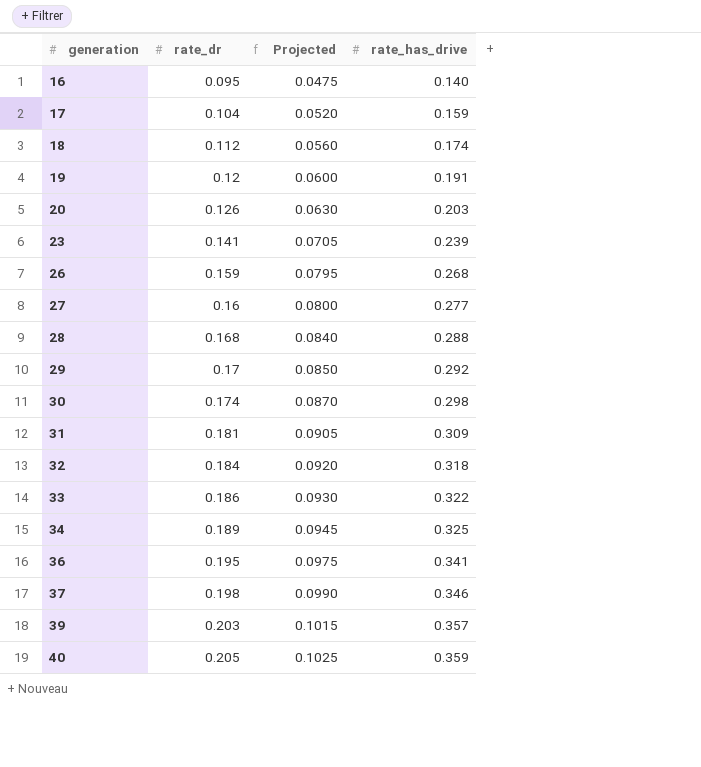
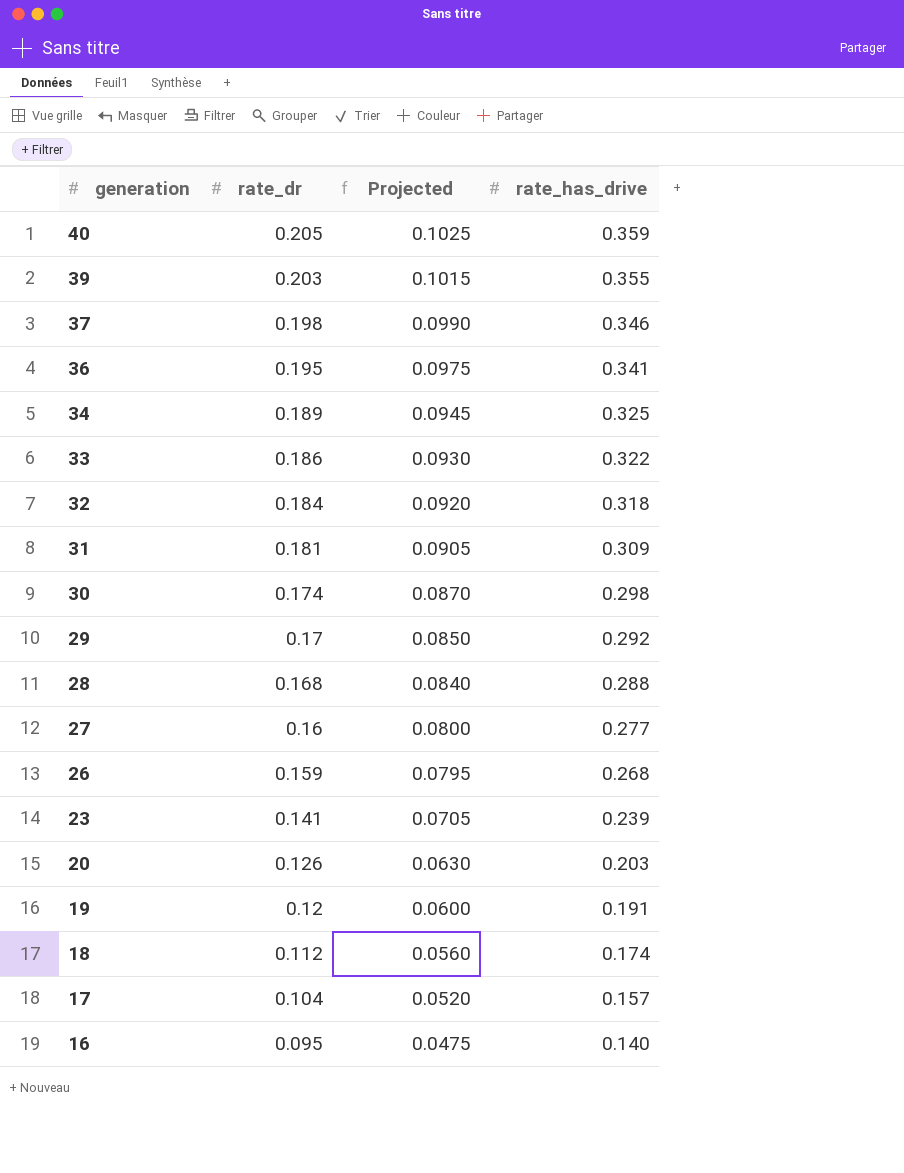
row order: generation ascending -> generation descending
39 | rate_has_drive: 0.357 -> 0.355
17 | rate_has_drive: 0.159 -> 0.157

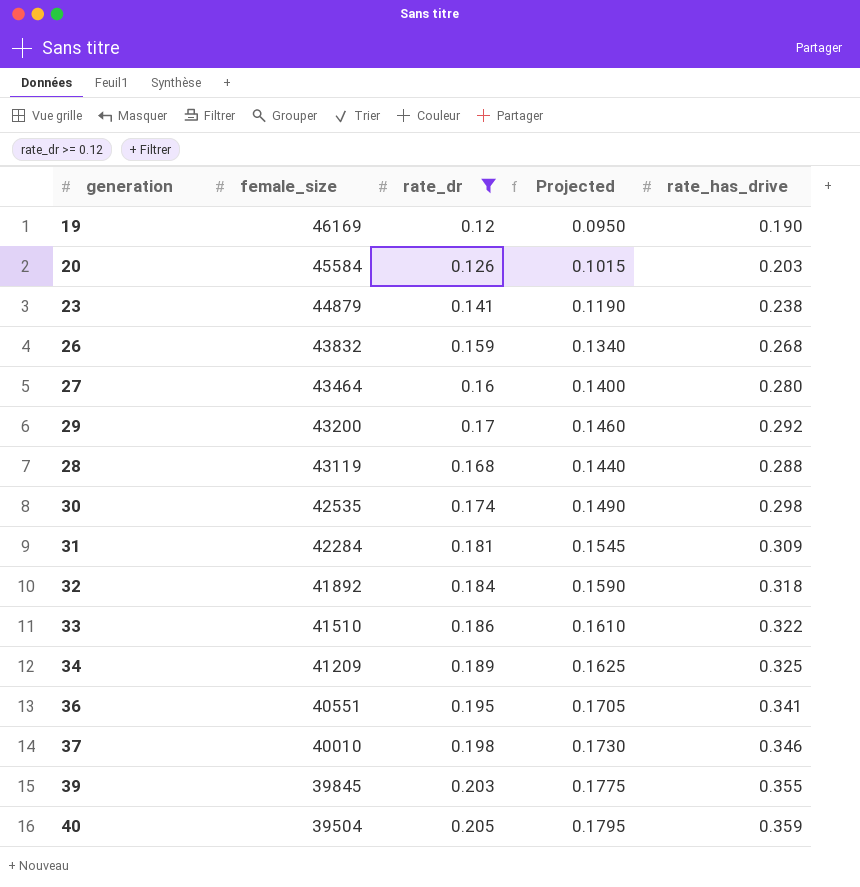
filter: none -> rate_dr >= 0.12
row order: generation descending -> female_size descending
column female_size | position: none -> 2
column Projected | formula: [rate_dr] * 0.5 -> [rate_has_drive] * 0.5
19 | rate_has_drive: 0.191 -> 0.190
23 | rate_has_drive: 0.239 -> 0.238
27 | rate_has_drive: 0.277 -> 0.280

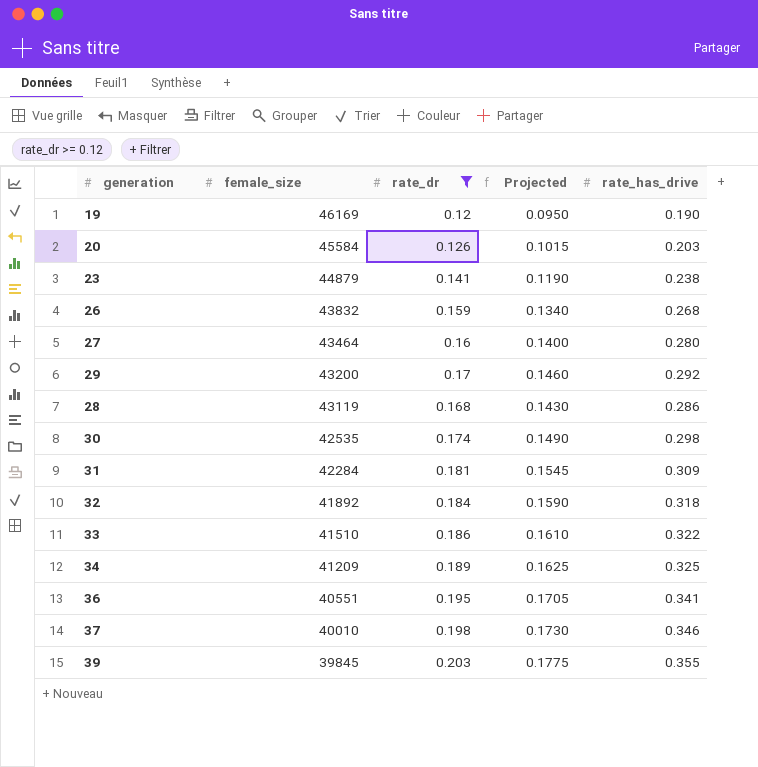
row 40: 39504 | 0.205 | 0.1795 | 0.359 -> none
28 | Projected: 0.1440 -> 0.1430
28 | rate_has_drive: 0.288 -> 0.286

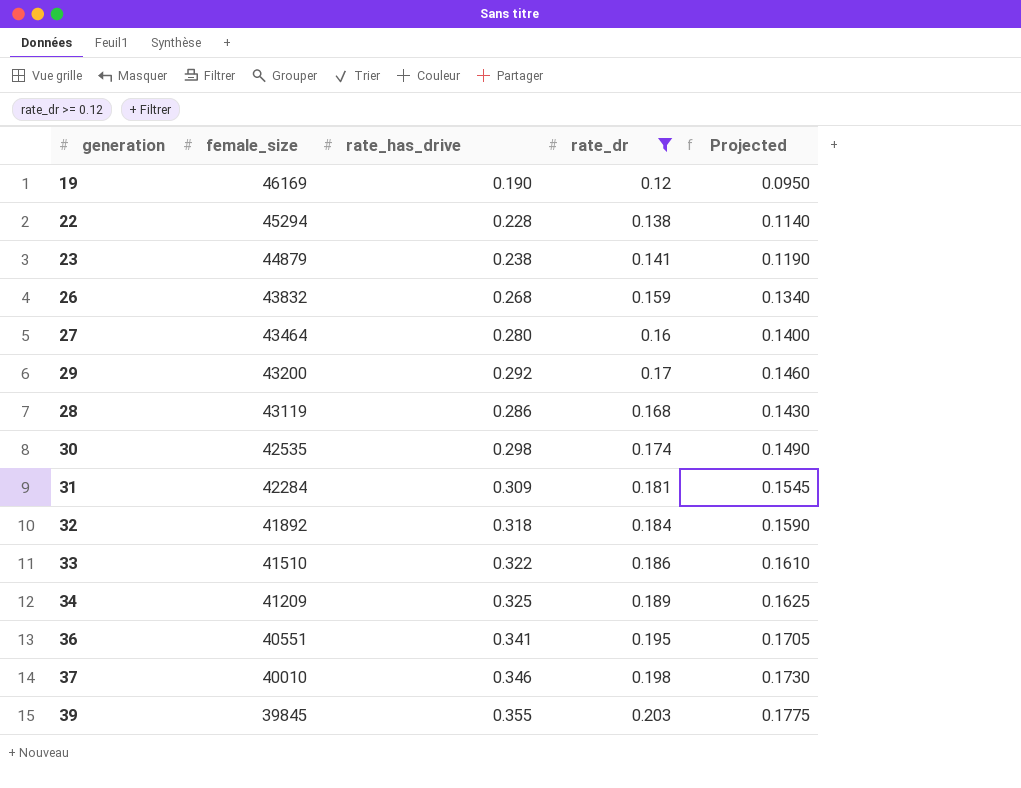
column rate_has_drive | position: 5 -> 3
row 20: 45584 | 0.126 | 0.1015 | 0.203 -> none
row 22: none -> 45294 | 0.228 | 0.138 | 0.1140

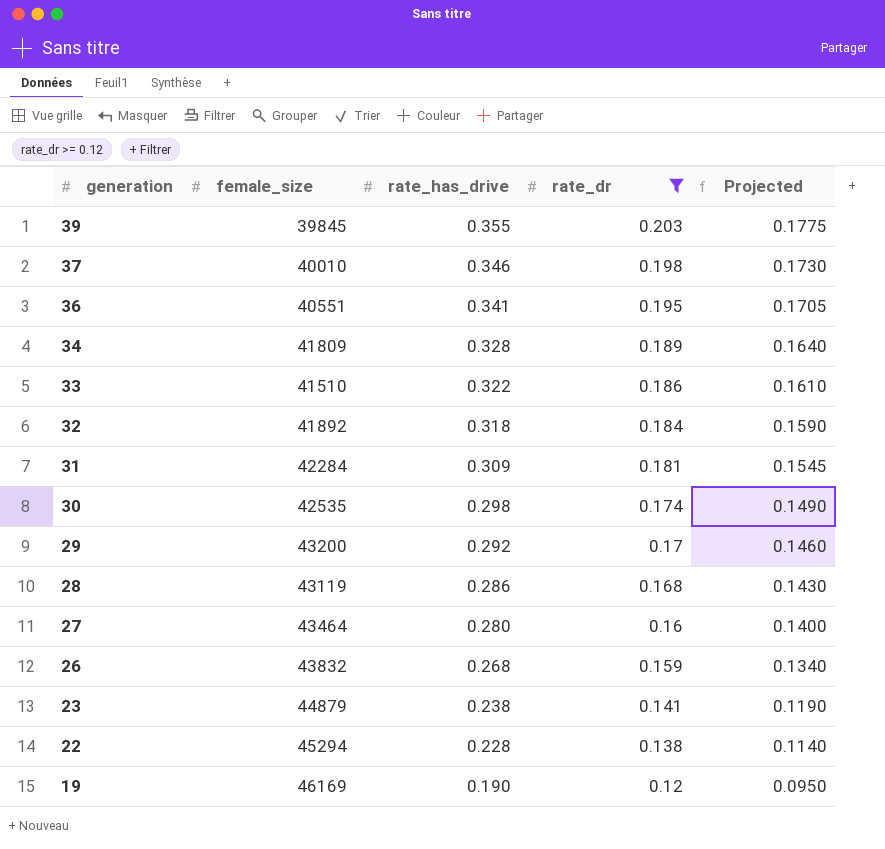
row order: female_size descending -> generation descending
34 | female_size: 41209 -> 41809
34 | rate_has_drive: 0.325 -> 0.328
34 | Projected: 0.1625 -> 0.1640

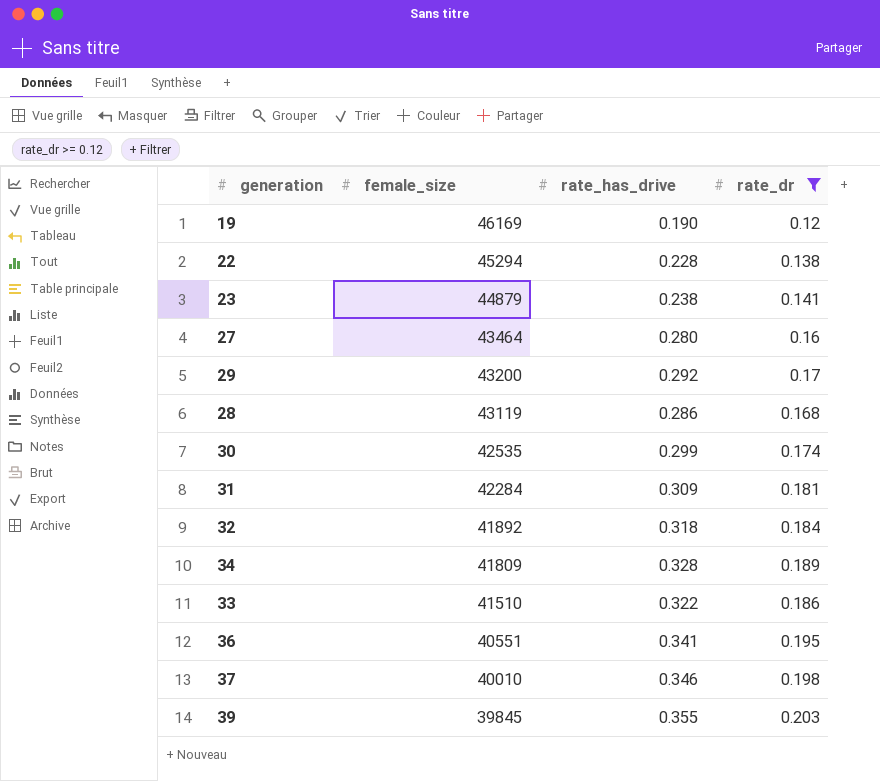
row order: generation descending -> female_size descending
column Projected | formula: [rate_has_drive] * 0.5 -> none
row 26: 43832 | 0.268 | 0.159 | 0.1340 -> none
30 | rate_has_drive: 0.298 -> 0.299

